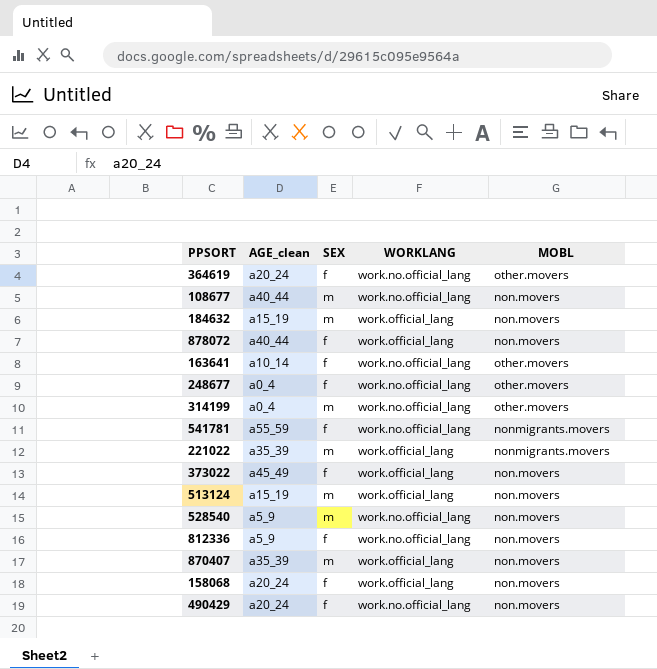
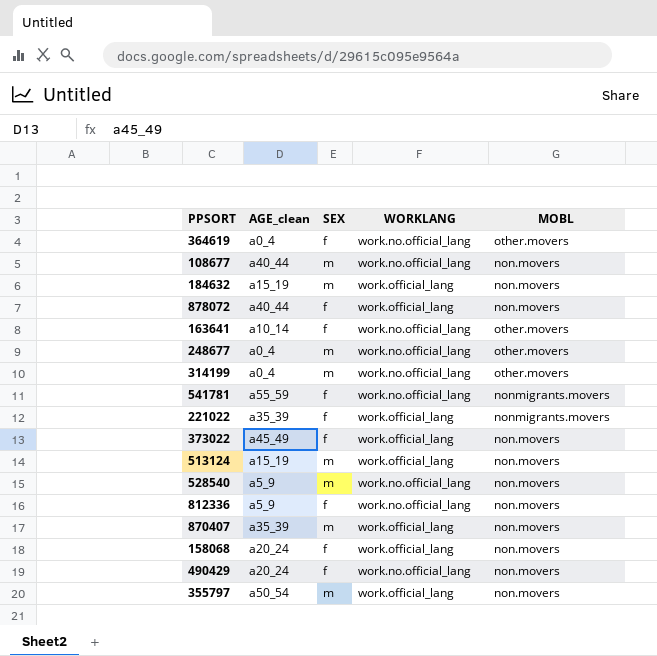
364619 | AGE_clean: a20_24 -> a0_4
248677 | SEX: f -> m
221022 | SEX: m -> f
row 355797: none -> a50_54 | m | work.official_lang | non.movers

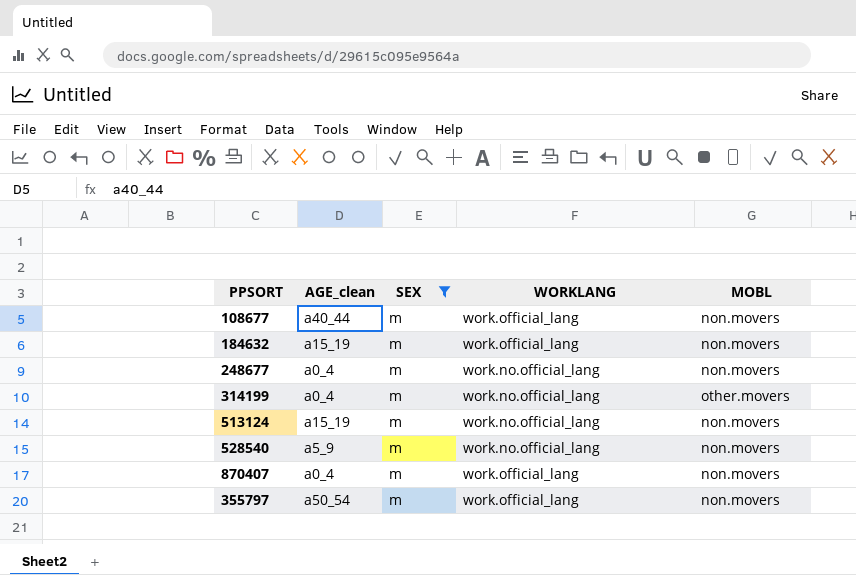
filter: none -> SEX = m
108677 | WORKLANG: work.no.official_lang -> work.official_lang
248677 | MOBL: other.movers -> non.movers
513124 | WORKLANG: work.official_lang -> work.no.official_lang
870407 | AGE_clean: a35_39 -> a0_4

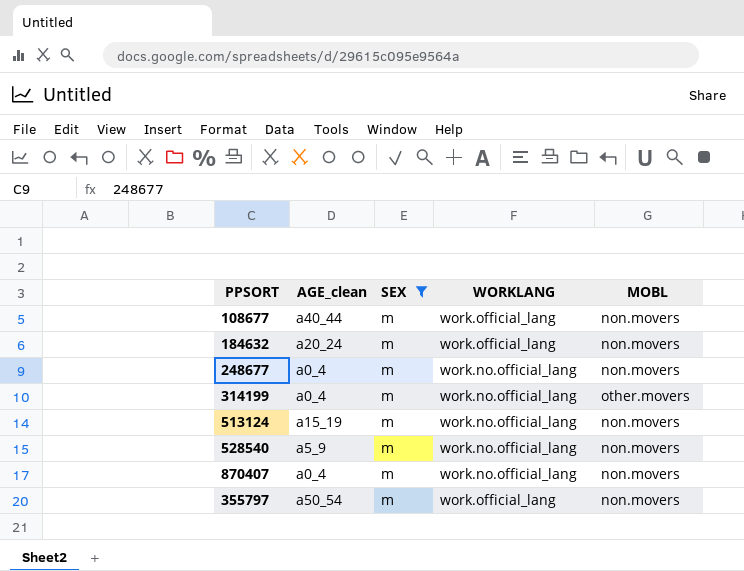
184632 | AGE_clean: a15_19 -> a20_24
870407 | WORKLANG: work.official_lang -> work.no.official_lang

